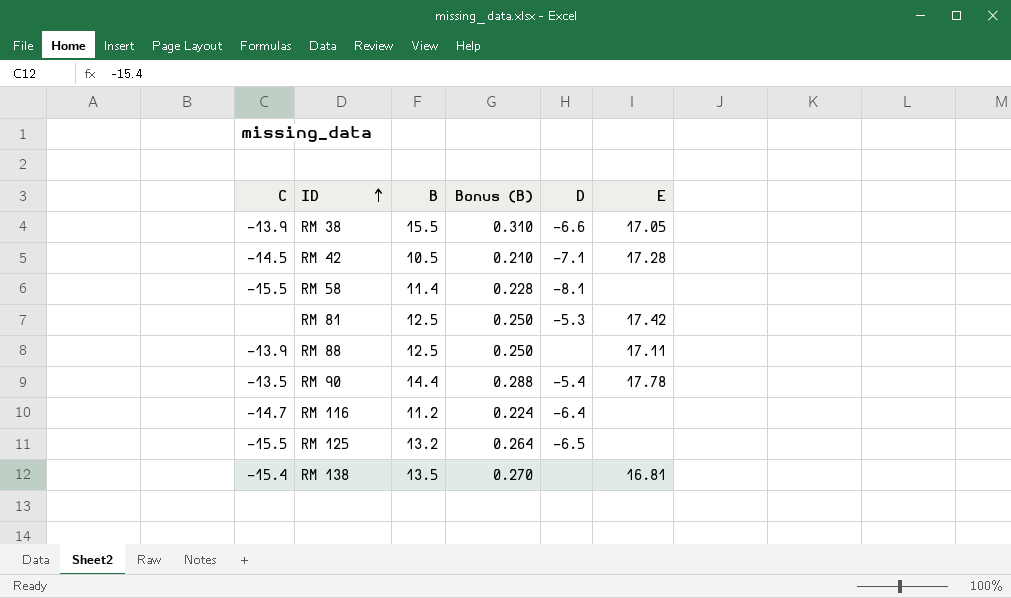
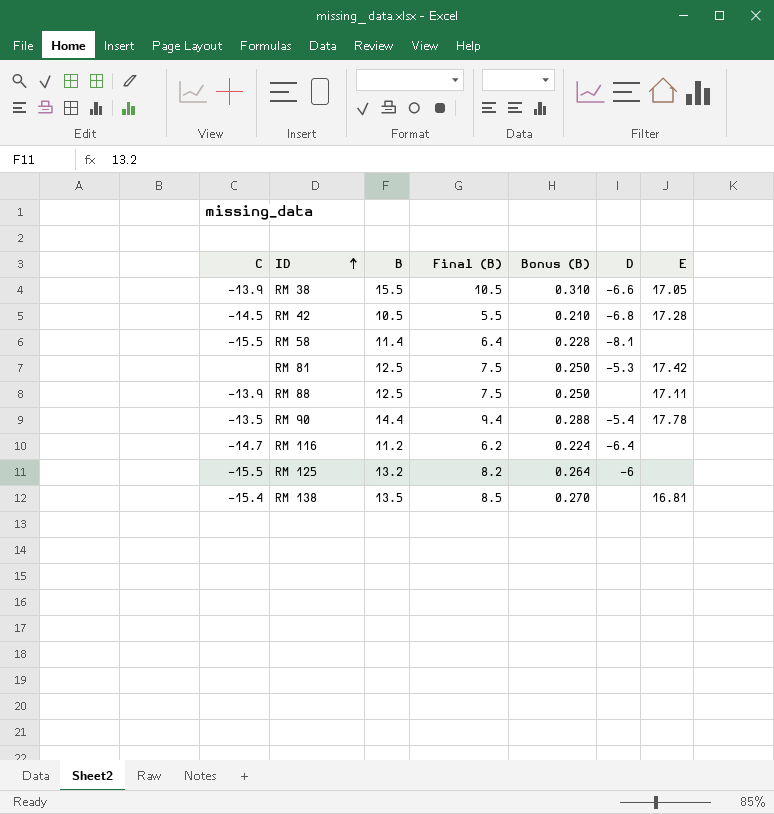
column Final (B) | formula: none -> [B] - 5
RM 42 | D: -7.1 -> -6.8
RM 125 | D: -6.5 -> -6

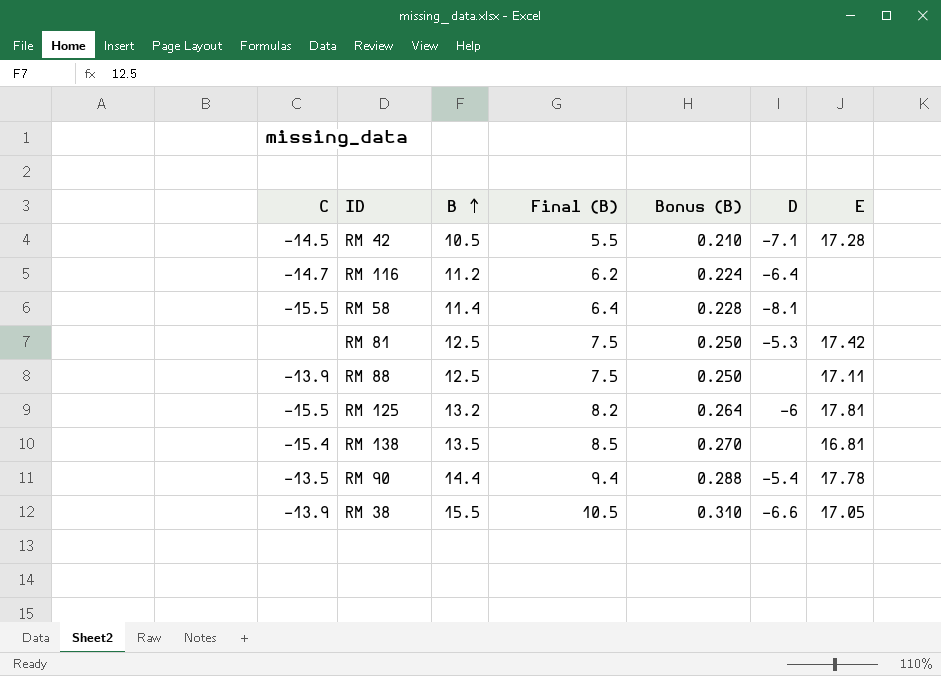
row order: ID ascending -> B ascending
RM 42 | D: -6.8 -> -7.1
RM 125 | E: none -> 17.81

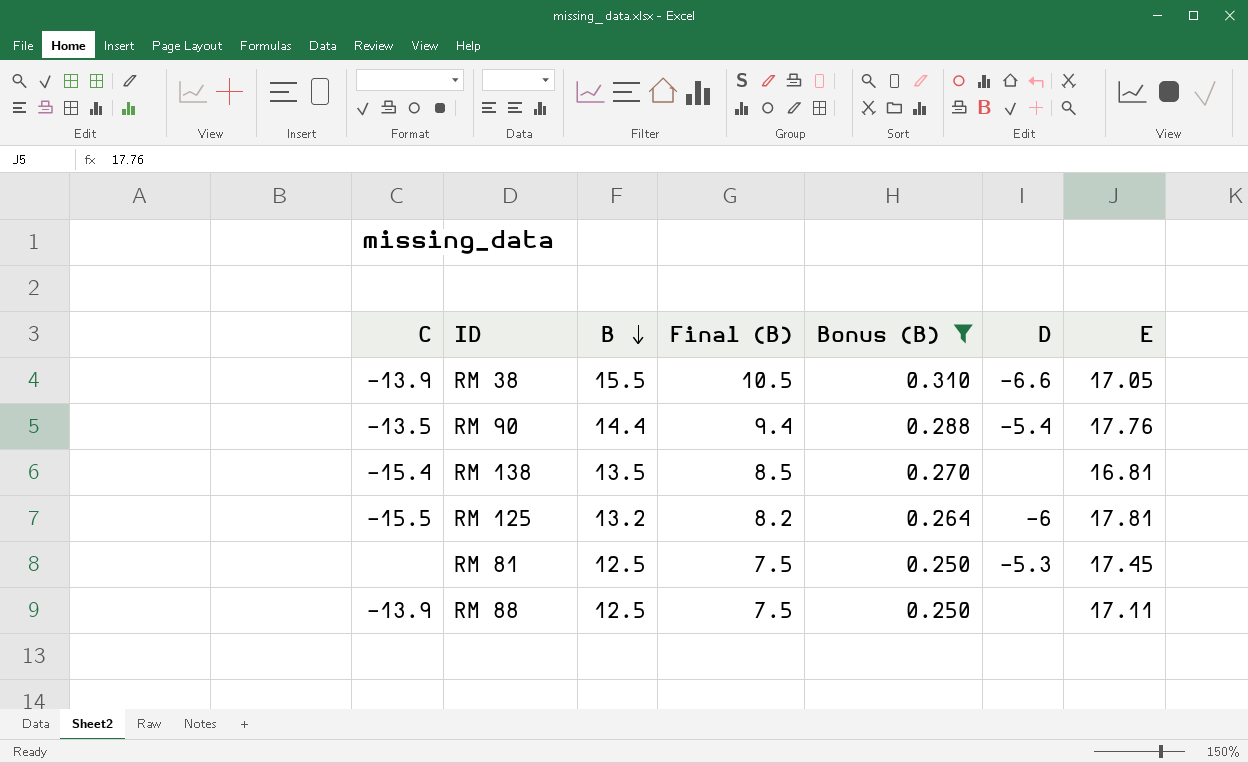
filter: none -> Bonus (B) >= 0.250
row order: B ascending -> B descending
RM 90 | E: 17.78 -> 17.76
RM 81 | E: 17.42 -> 17.45

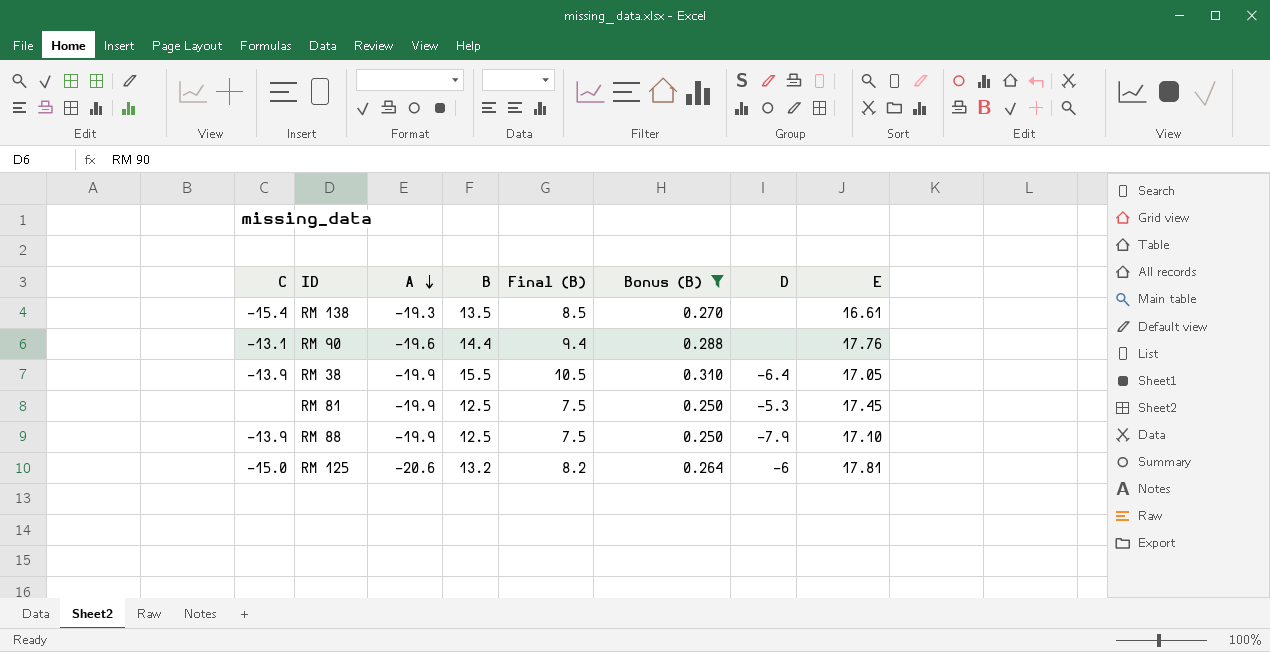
row order: B descending -> A descending
column A | position: none -> 3
RM 138 | E: 16.81 -> 16.61
RM 90 | C: -13.5 -> -13.1
RM 90 | D: -5.4 -> none
RM 38 | D: -6.6 -> -6.4
RM 88 | D: none -> -7.9
RM 88 | E: 17.11 -> 17.10
RM 125 | C: -15.5 -> -15.0

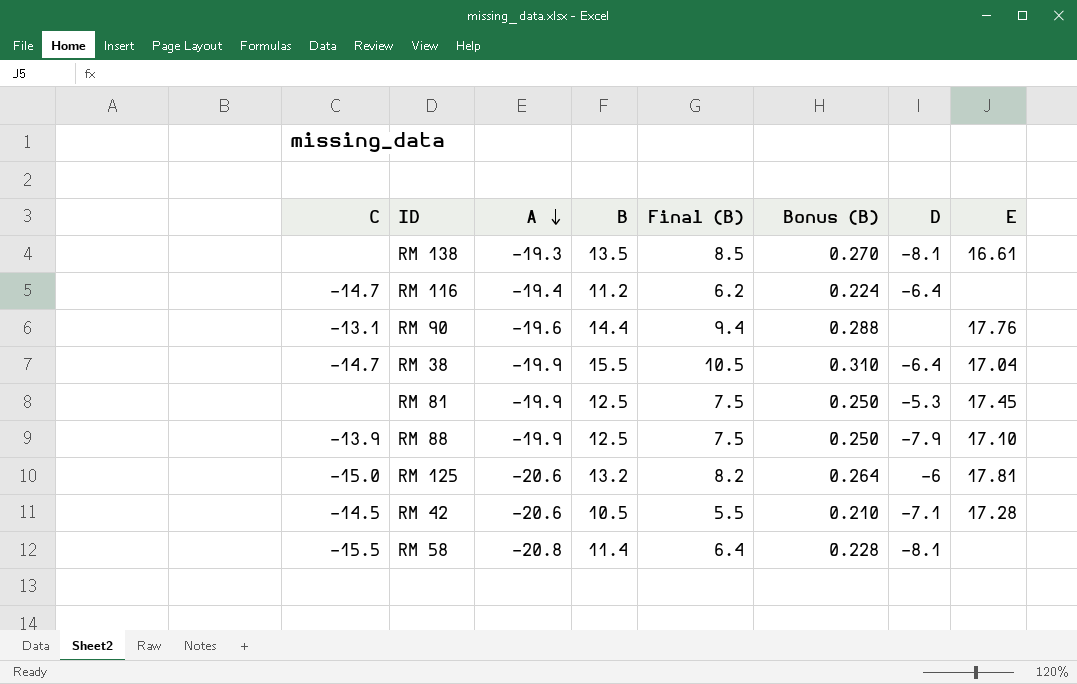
filter: Bonus (B) >= 0.250 -> none
RM 138 | C: -15.4 -> none
RM 138 | D: none -> -8.1
RM 38 | C: -13.9 -> -14.7
RM 38 | E: 17.05 -> 17.04

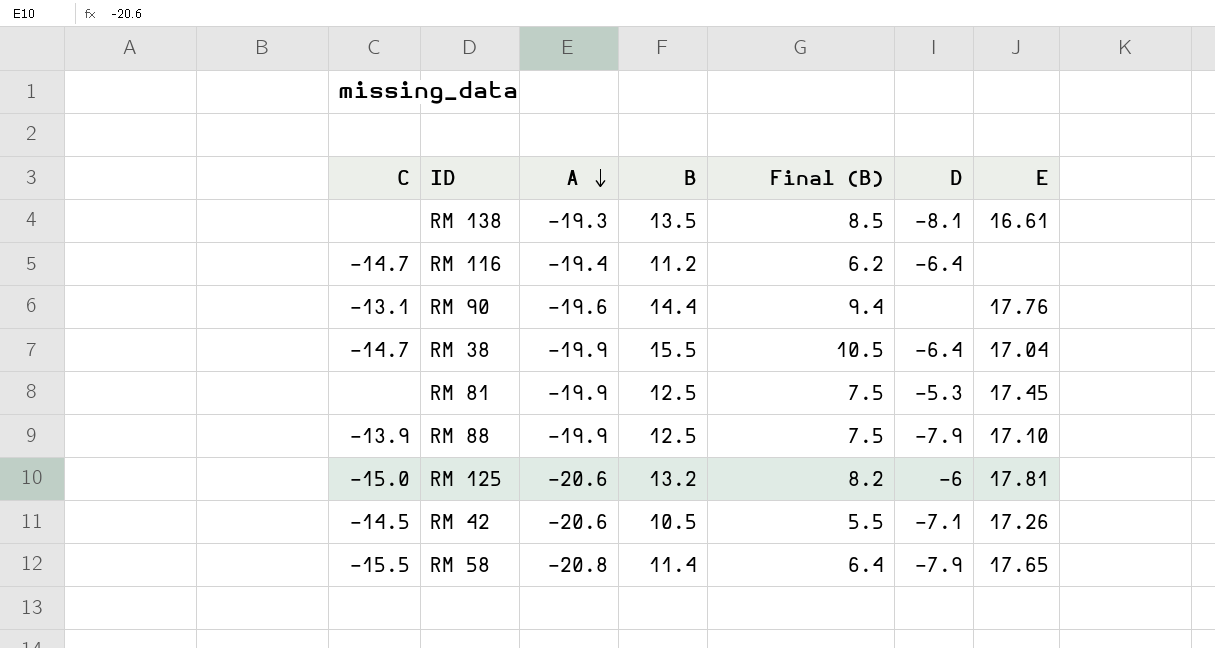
column Bonus (B) | formula: [B] * 0.02 -> none
RM 42 | E: 17.28 -> 17.26
RM 58 | D: -8.1 -> -7.9
RM 58 | E: none -> 17.65

